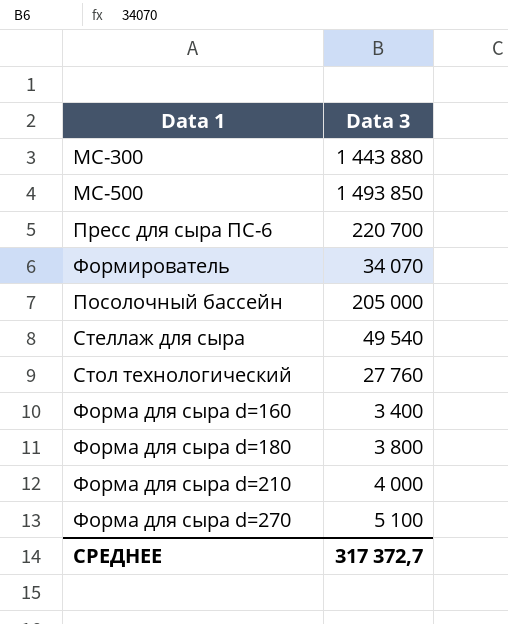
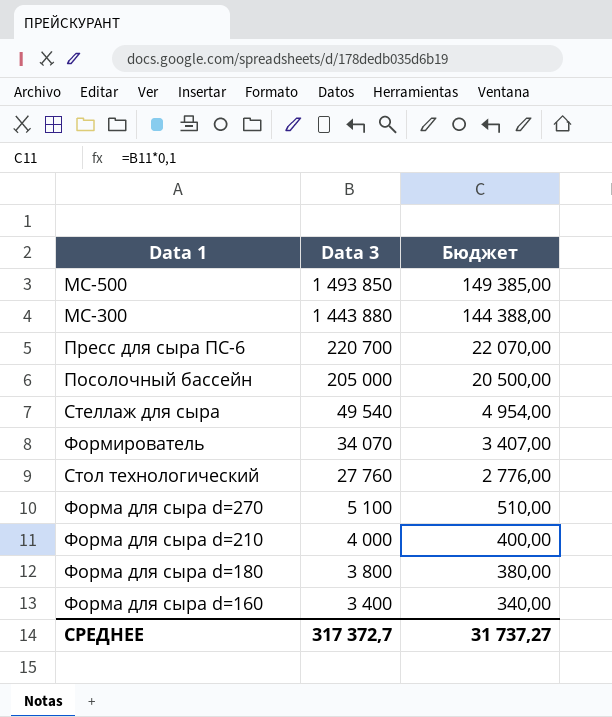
row order: none -> Data 3 descending
column Бюджет | formula: none -> [Data 3] * 0,1

